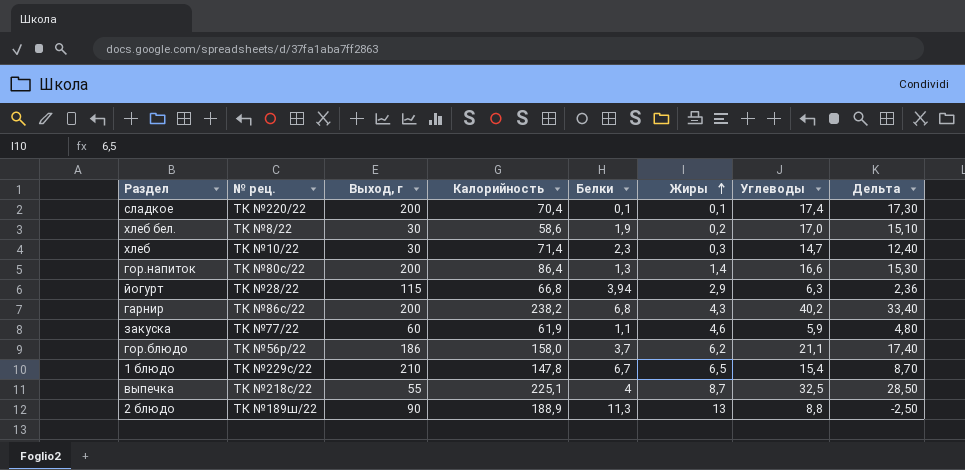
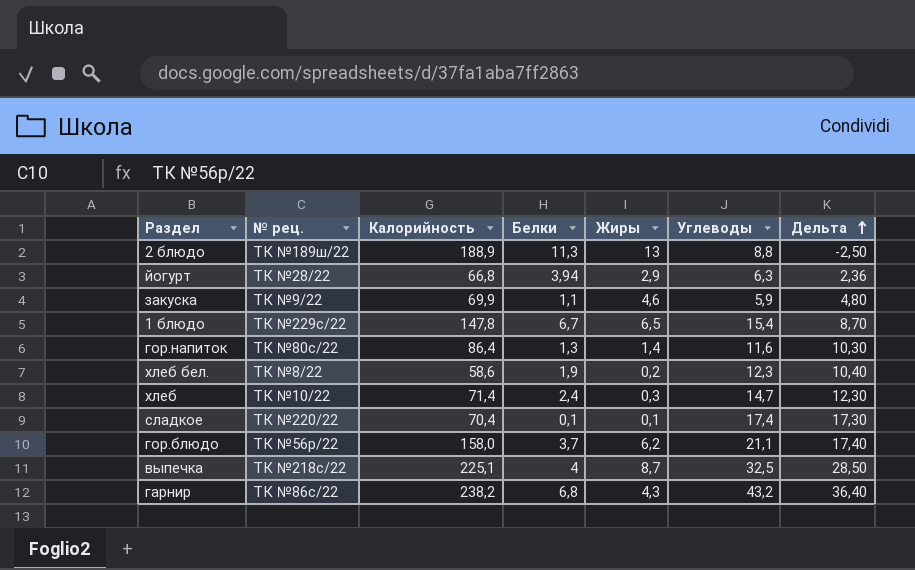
row order: Жиры ascending -> Дельта ascending
column Выход, г | position: 3 -> none
закуска | № рец.: ТК №77/22 -> ТК №9/22
закуска | Калорийность: 61,9 -> 69,9
гор.напиток | Углеводы: 16,6 -> 11,6
гор.напиток | Дельта: 15,30 -> 10,30
хлеб бел. | Углеводы: 17,0 -> 12,3
хлеб бел. | Дельта: 15,10 -> 10,40
хлеб | Белки: 2,3 -> 2,4
хлеб | Дельта: 12,40 -> 12,30
гарнир | Углеводы: 40,2 -> 43,2
гарнир | Дельта: 33,40 -> 36,40

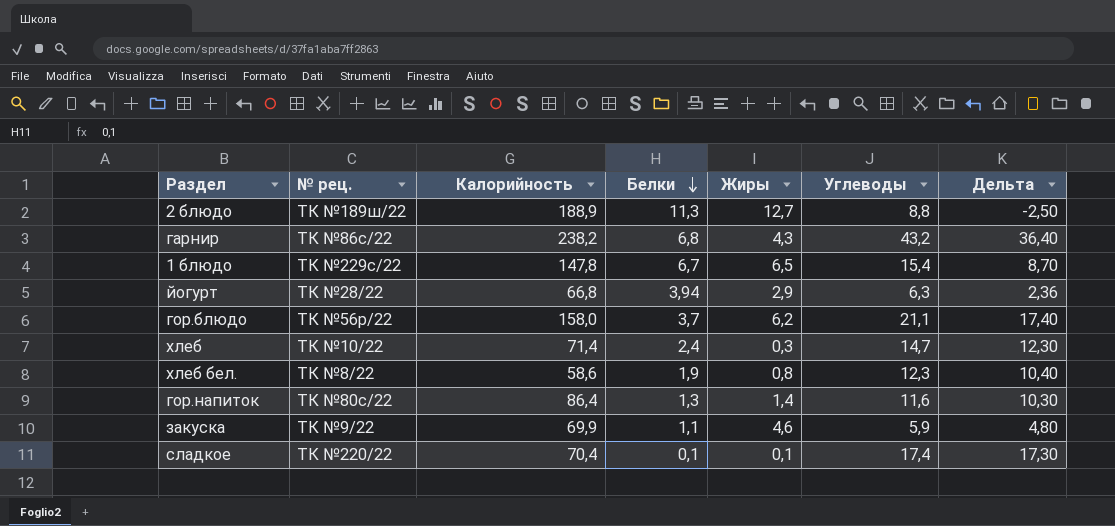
row order: Дельта ascending -> Белки descending
row выпечка: ТК №218с/22 | 225,1 | 4 | 8,7 | 32,5 | 28,50 -> none
2 блюдо | Жиры: 13 -> 12,7
хлеб бел. | Жиры: 0,2 -> 0,8

